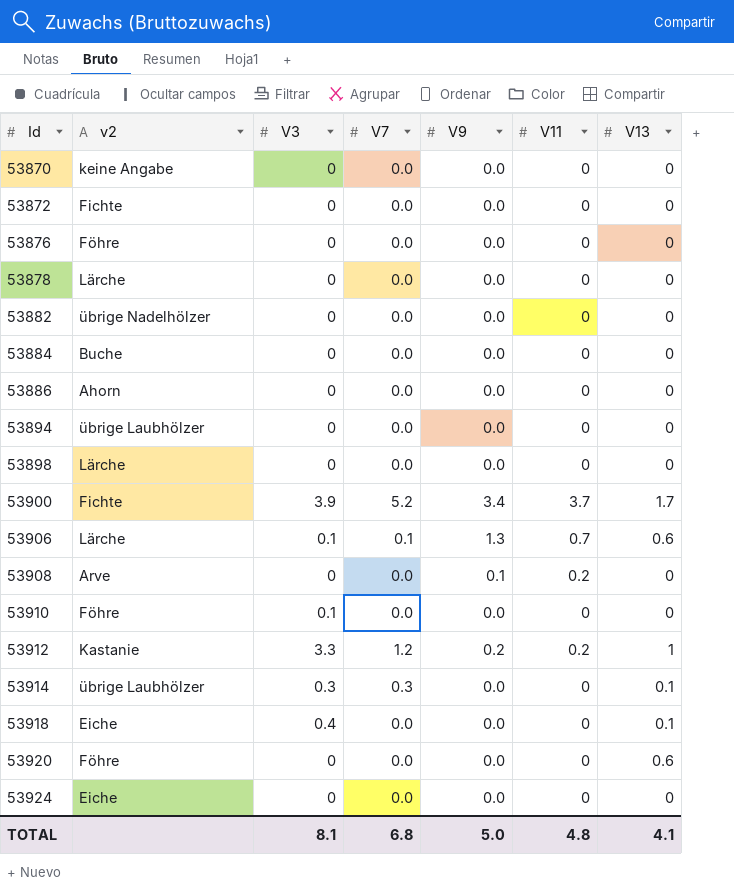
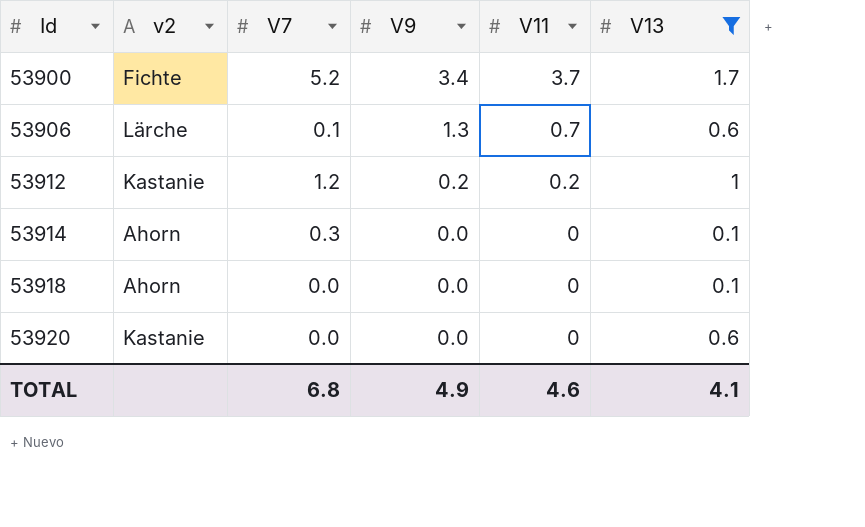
filter: none -> V13 != 0
column V3 | position: 3 -> none
53914 | v2: übrige Laubhölzer -> Ahorn
53918 | v2: Eiche -> Ahorn
53920 | v2: Föhre -> Kastanie
TOTAL | V9: 5.0 -> 4.9
TOTAL | V11: 4.8 -> 4.6

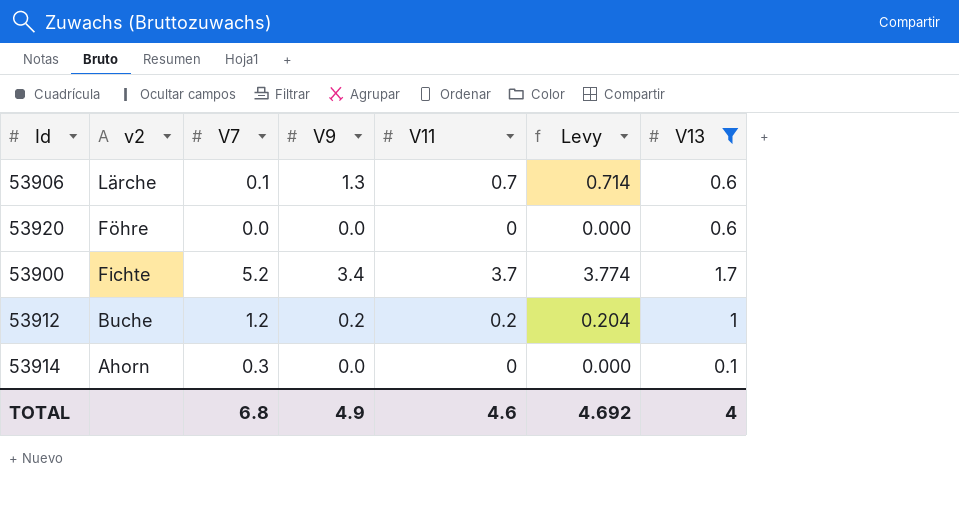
row order: Id ascending -> v2 descending
column Levy | formula: none -> [V11] * 1.02
row 53918: Ahorn | 0.0 | 0.0 | 0 | 0.1 -> none
53920 | v2: Kastanie -> Föhre
53912 | v2: Kastanie -> Buche
TOTAL | V13: 4.1 -> 4

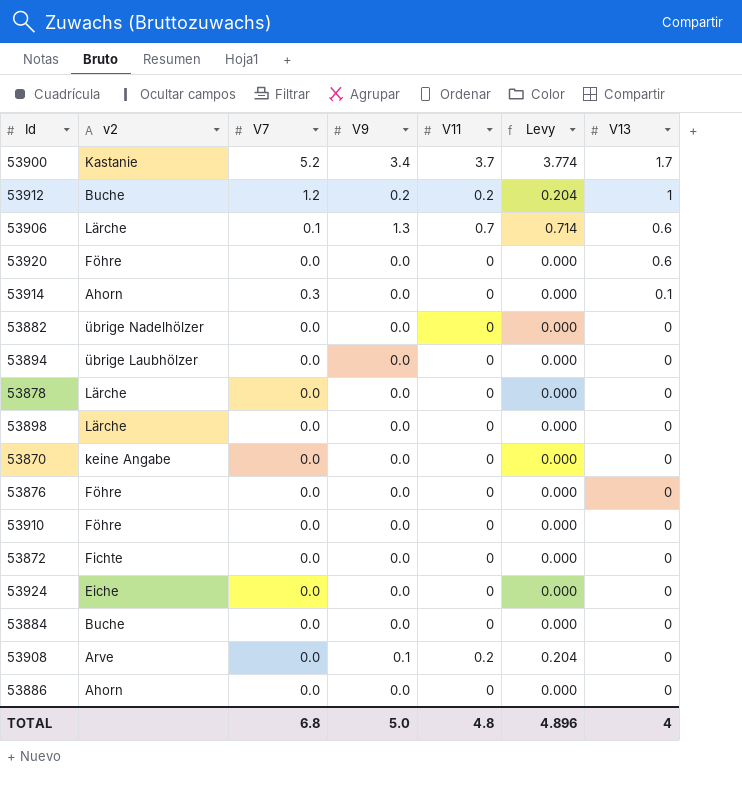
filter: V13 != 0 -> none
row order: v2 descending -> V13 descending
53900 | v2: Fichte -> Kastanie
TOTAL | V9: 4.9 -> 5.0
TOTAL | V11: 4.6 -> 4.8
TOTAL | Levy: 4.692 -> 4.896

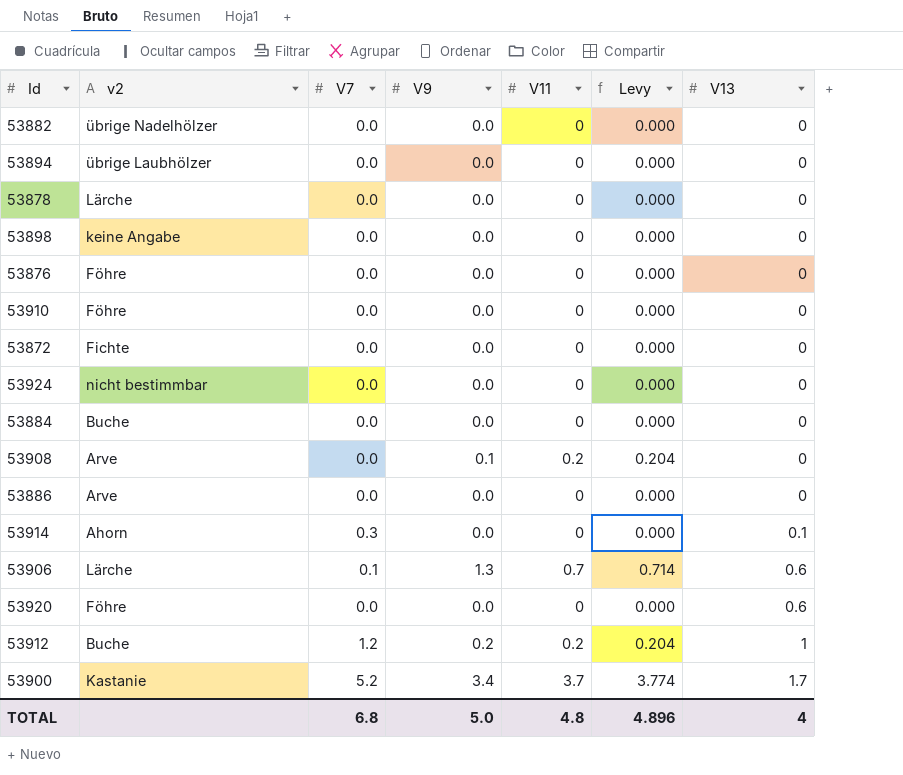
row order: V13 descending -> V13 ascending
row 53870: keine Angabe | 0.0 | 0.0 | 0 | 0.000 | 0 -> none
53898 | v2: Lärche -> keine Angabe
53924 | v2: Eiche -> nicht bestimmbar
53886 | v2: Ahorn -> Arve

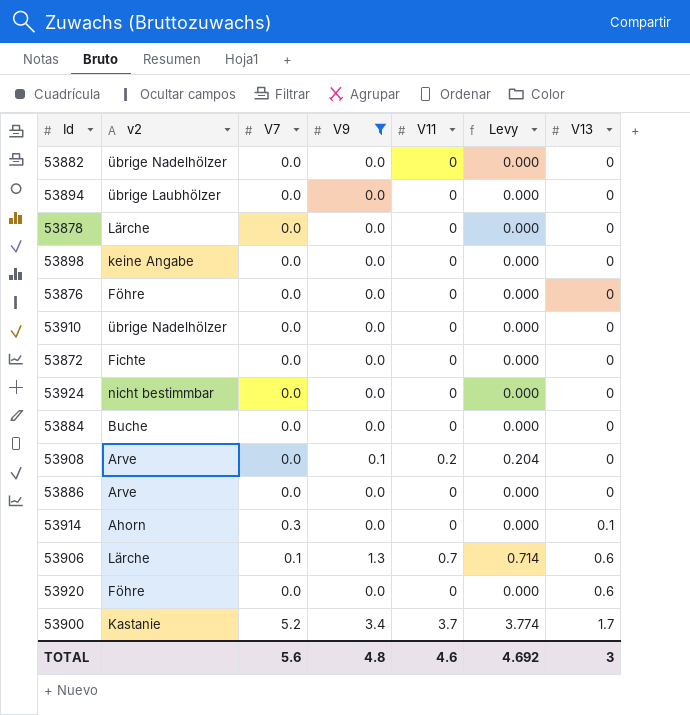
filter: none -> V9 != 0.2
53910 | v2: Föhre -> übrige Nadelhölzer
TOTAL | V7: 6.8 -> 5.6
TOTAL | V9: 5.0 -> 4.8
TOTAL | V11: 4.8 -> 4.6
TOTAL | Levy: 4.896 -> 4.692
TOTAL | V13: 4 -> 3

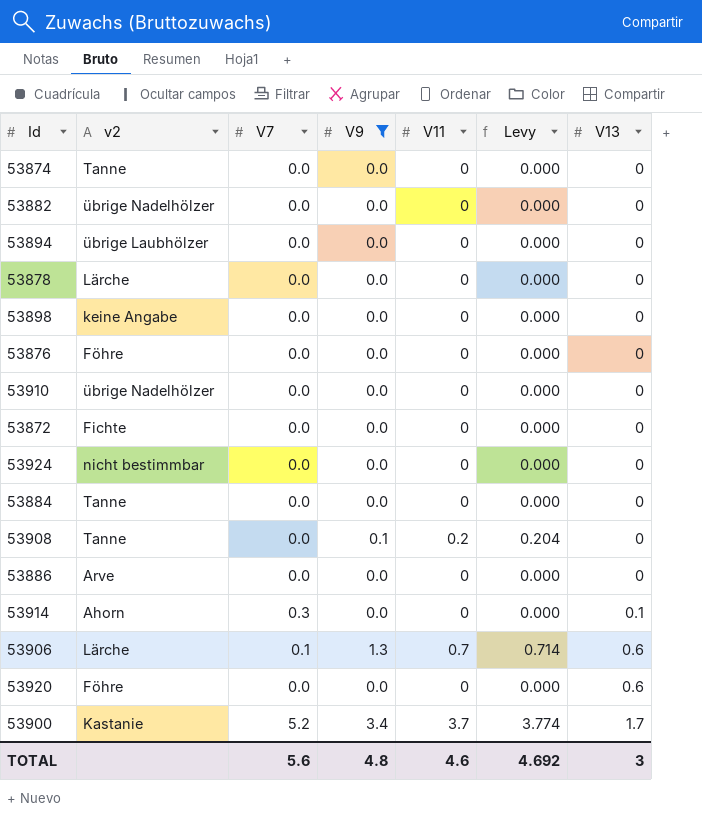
row 53874: none -> Tanne | 0.0 | 0.0 | 0 | 0.000 | 0
53884 | v2: Buche -> Tanne
53908 | v2: Arve -> Tanne

